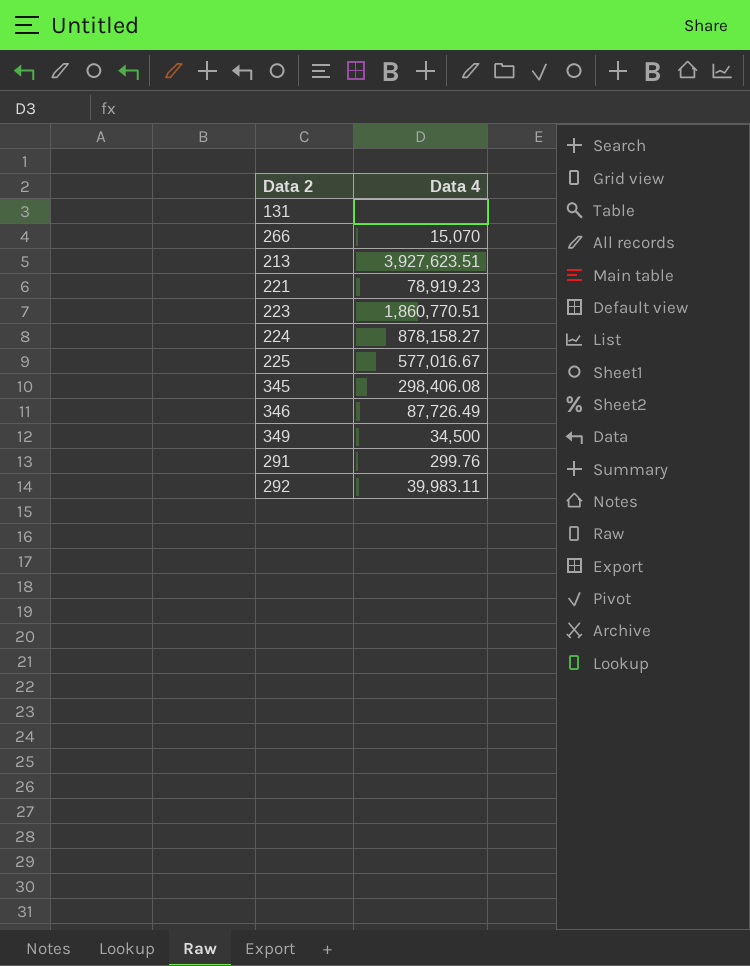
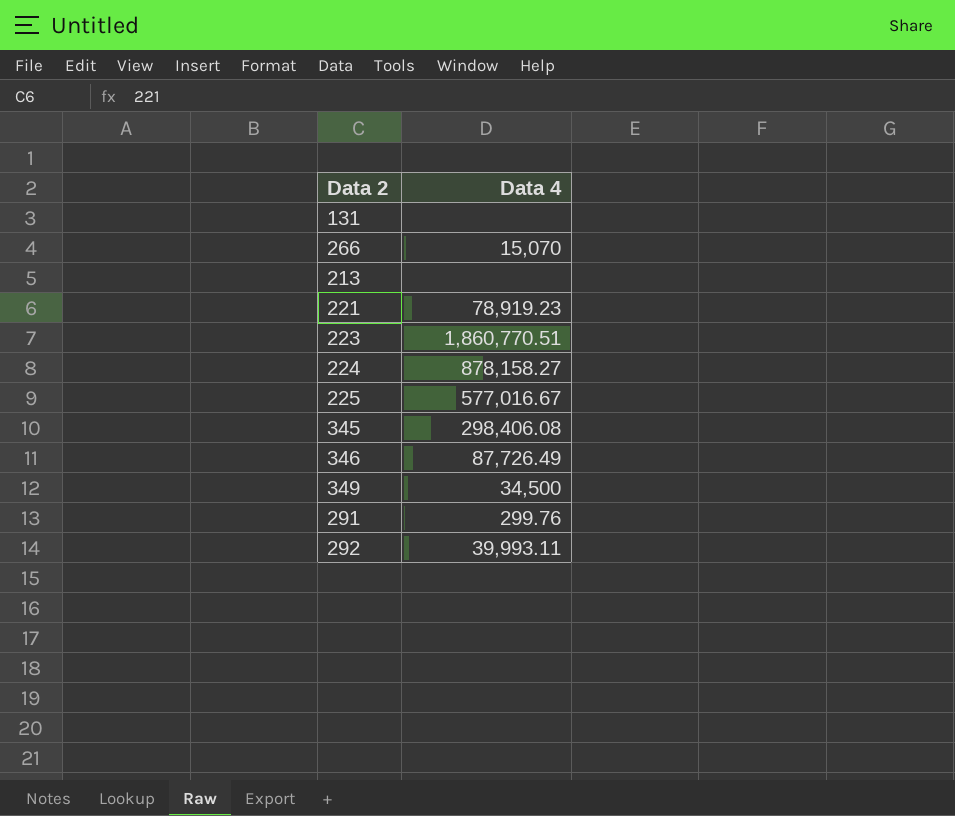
213 | Data 4: 3,927,623.51 -> none
292 | Data 4: 39,983.11 -> 39,993.11

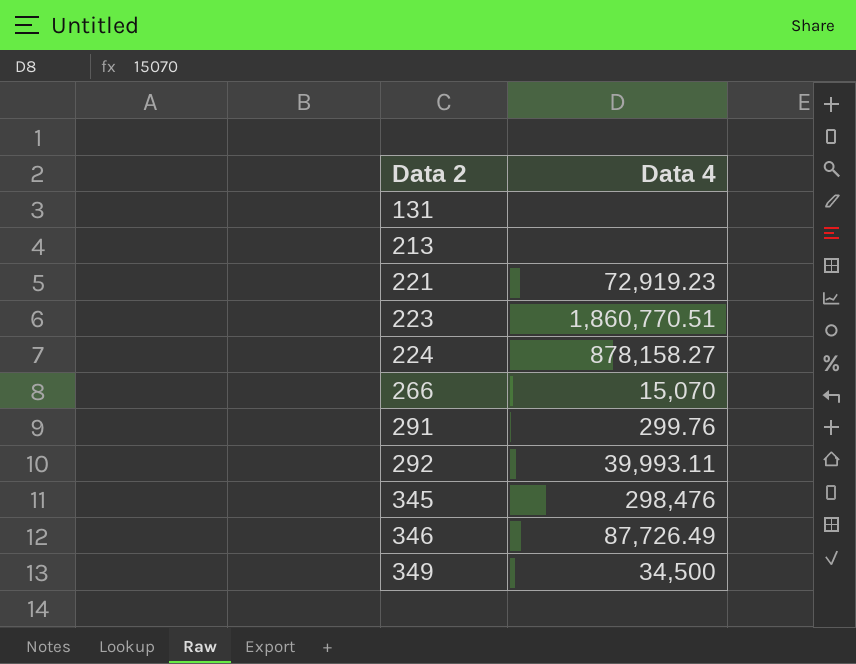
row order: none -> Data 2 ascending
row 225: 577,016.67 -> none
221 | Data 4: 78,919.23 -> 72,919.23
345 | Data 4: 298,406.08 -> 298,476

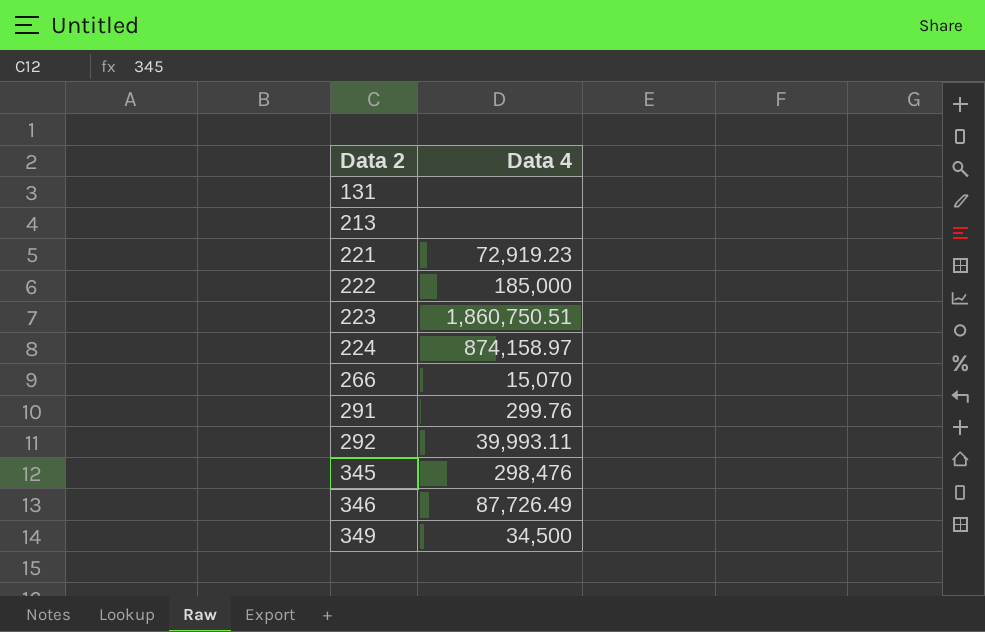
row 222: none -> 185,000
223 | Data 4: 1,860,770.51 -> 1,860,750.51
224 | Data 4: 878,158.27 -> 874,158.97

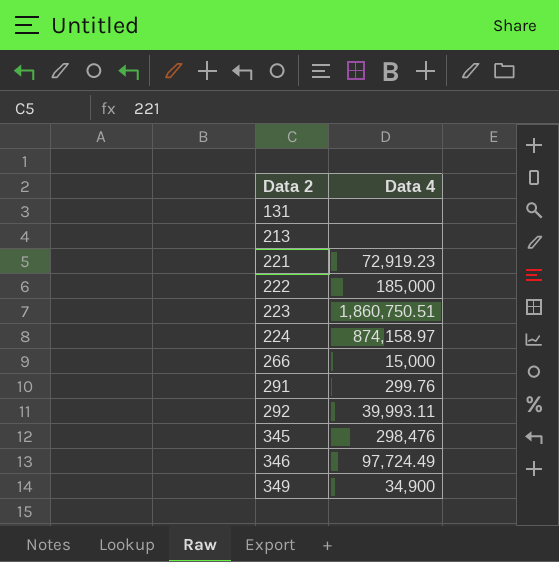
266 | Data 4: 15,070 -> 15,000
346 | Data 4: 87,726.49 -> 97,724.49
349 | Data 4: 34,500 -> 34,900

